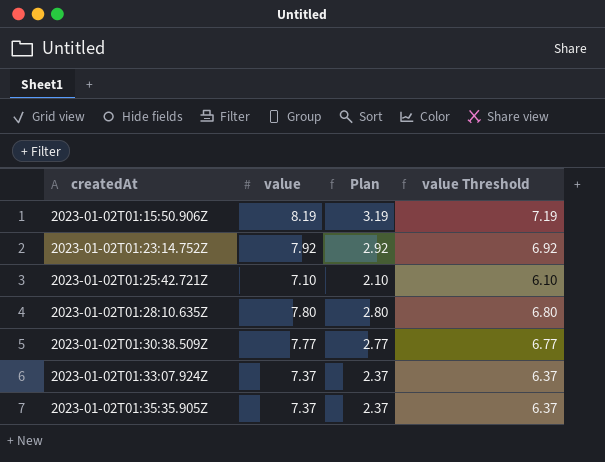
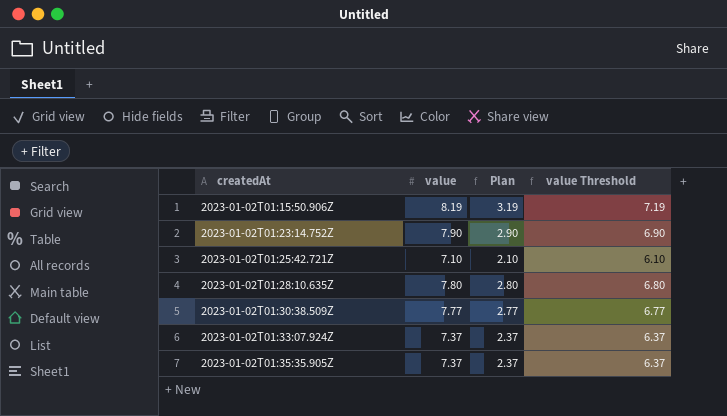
2023-01-02T01:23:14.752Z | value: 7.92 -> 7.90
2023-01-02T01:23:14.752Z | Plan: 2.92 -> 2.90
2023-01-02T01:23:14.752Z | value Threshold: 6.92 -> 6.90

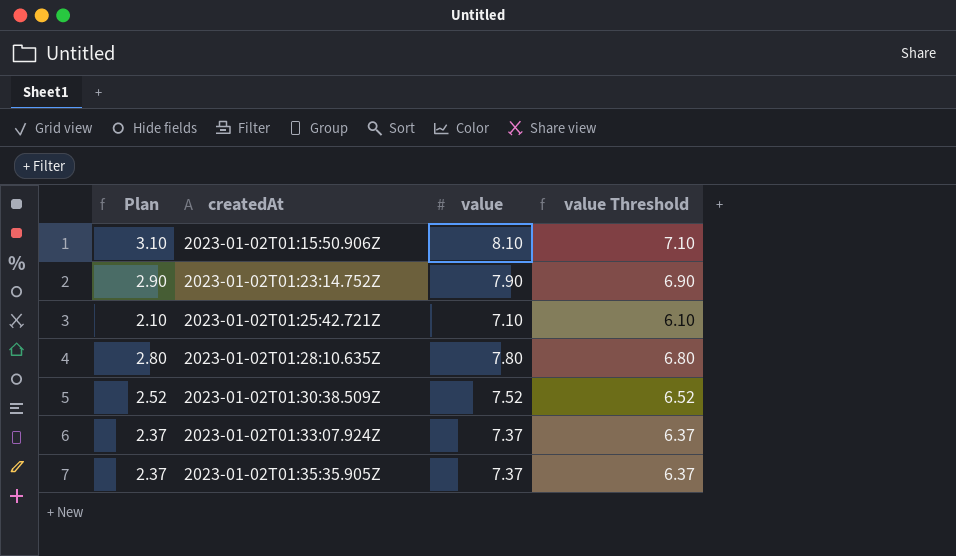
column Plan | position: 3 -> 1
2023-01-02T01:15:50.906Z | Plan: 3.19 -> 3.10
2023-01-02T01:15:50.906Z | value: 8.19 -> 8.10
2023-01-02T01:15:50.906Z | value Threshold: 7.19 -> 7.10
2023-01-02T01:30:38.509Z | Plan: 2.77 -> 2.52
2023-01-02T01:30:38.509Z | value: 7.77 -> 7.52
2023-01-02T01:30:38.509Z | value Threshold: 6.77 -> 6.52

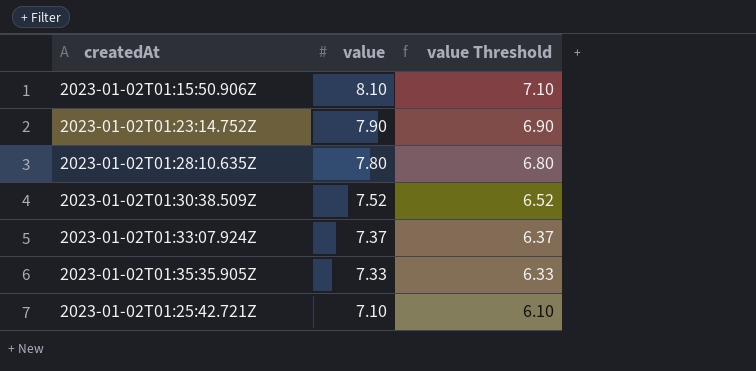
row order: createdAt ascending -> value descending
column Plan | formula: [value] - 5 -> none
2023-01-02T01:35:35.905Z | value: 7.37 -> 7.33
2023-01-02T01:35:35.905Z | value Threshold: 6.37 -> 6.33

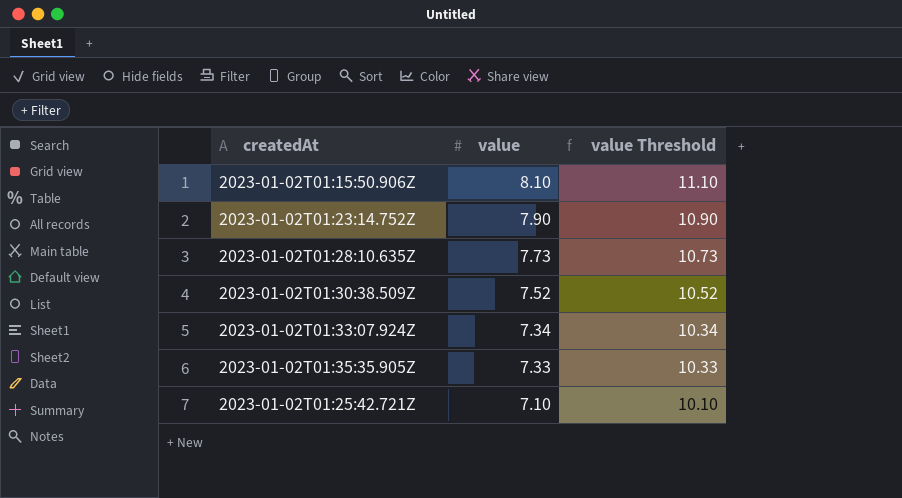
column value Threshold | formula: [value] - 1 -> [value] + 3
2023-01-02T01:28:10.635Z | value: 7.80 -> 7.73
2023-01-02T01:33:07.924Z | value: 7.37 -> 7.34

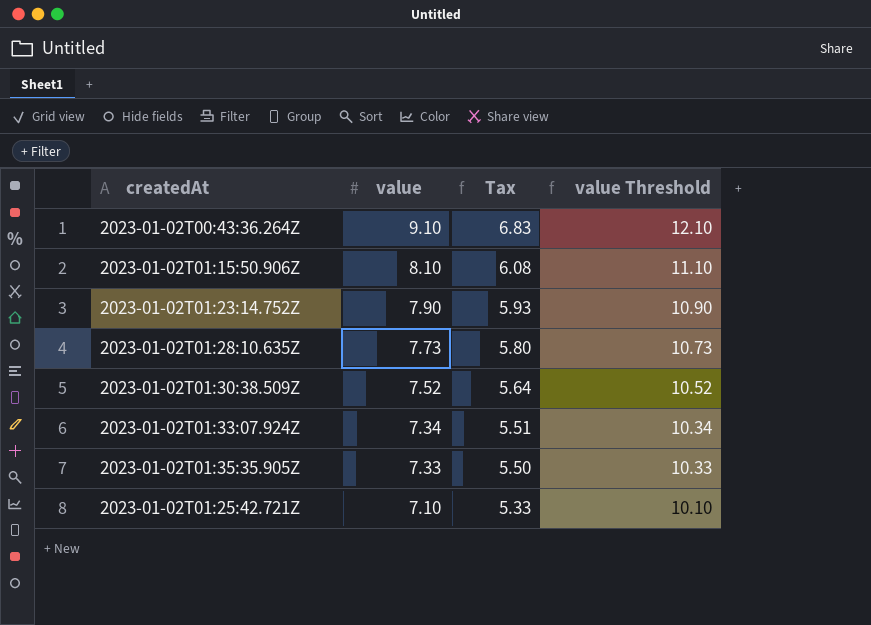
column Tax | formula: none -> [value] * 0.75
row 2023-01-02T00:43:36.264Z: none -> 9.10 | 6.83 | 12.10

